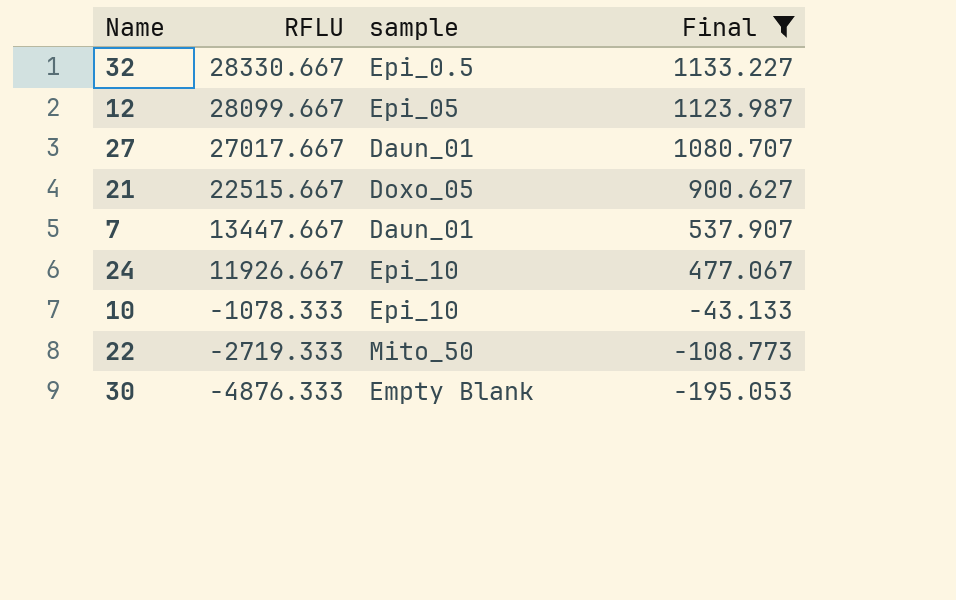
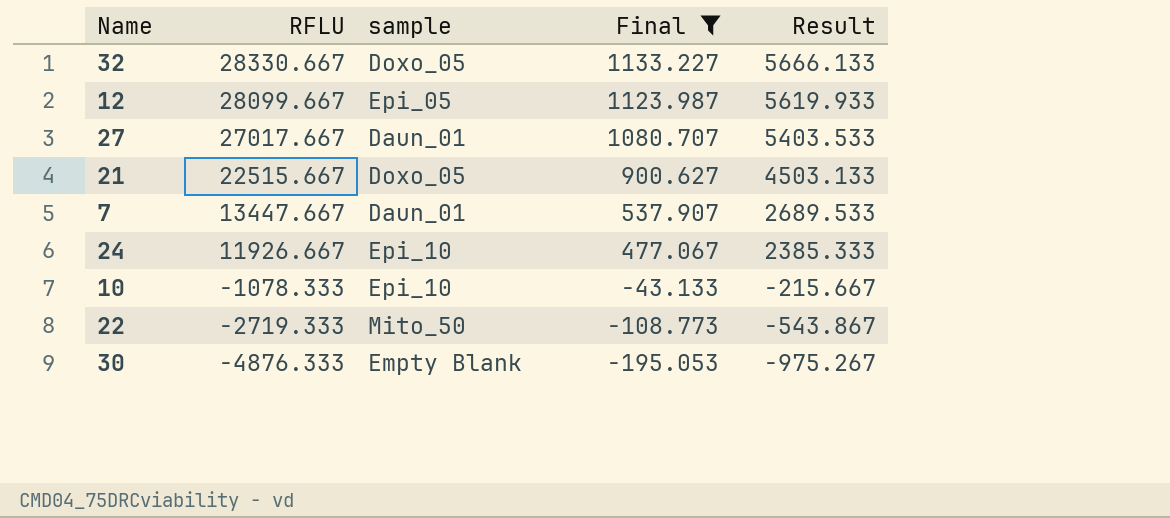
column Result | formula: none -> [RFLU] * 0.2
32 | sample: Epi_0.5 -> Doxo_05

